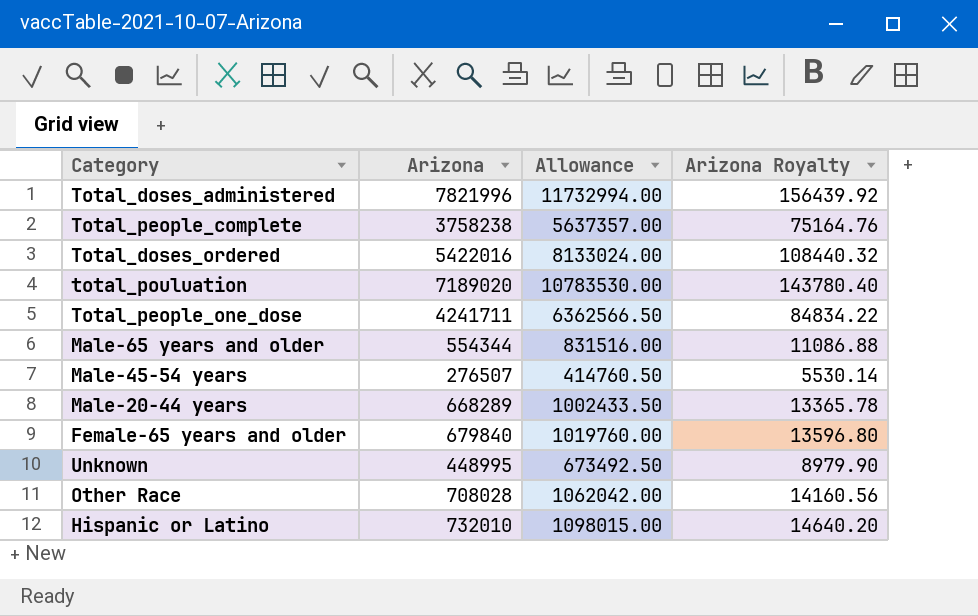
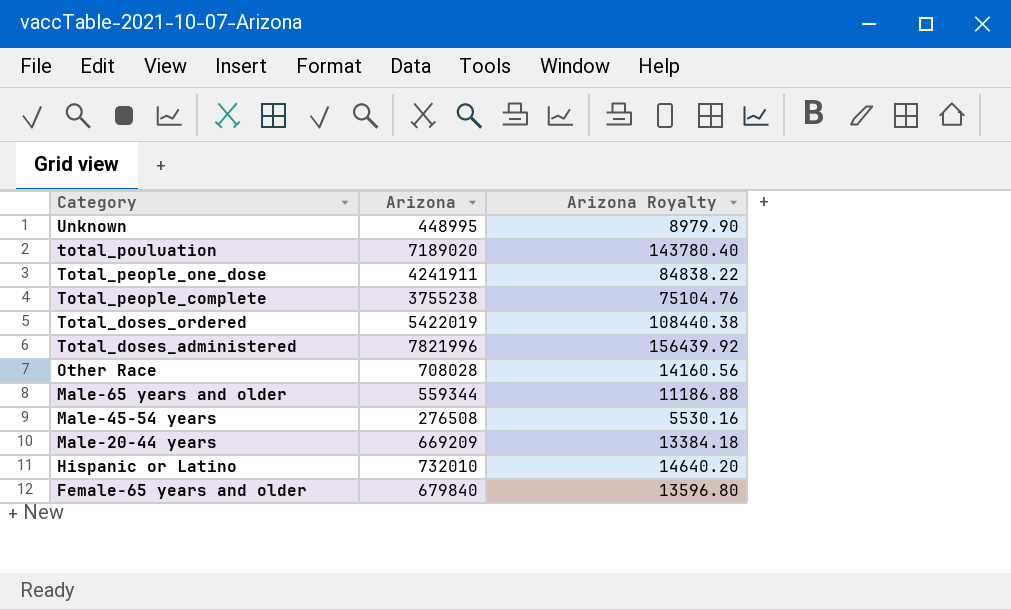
row order: none -> Category descending
column Allowance | formula: [Arizona] * 1.5 -> none
Total_people_one_dose | Arizona: 4241711 -> 4241911
Total_people_one_dose | Arizona Royalty: 84834.22 -> 84838.22
Total_people_complete | Arizona: 3758238 -> 3755238
Total_people_complete | Arizona Royalty: 75164.76 -> 75104.76
Total_doses_ordered | Arizona: 5422016 -> 5422019
Total_doses_ordered | Arizona Royalty: 108440.32 -> 108440.38
Male-65 years and older | Arizona: 554344 -> 559344
Male-65 years and older | Arizona Royalty: 11086.88 -> 11186.88
Male-45-54 years | Arizona: 276507 -> 276508
Male-45-54 years | Arizona Royalty: 5530.14 -> 5530.16
Male-20-44 years | Arizona: 668289 -> 669209
Male-20-44 years | Arizona Royalty: 13365.78 -> 13384.18

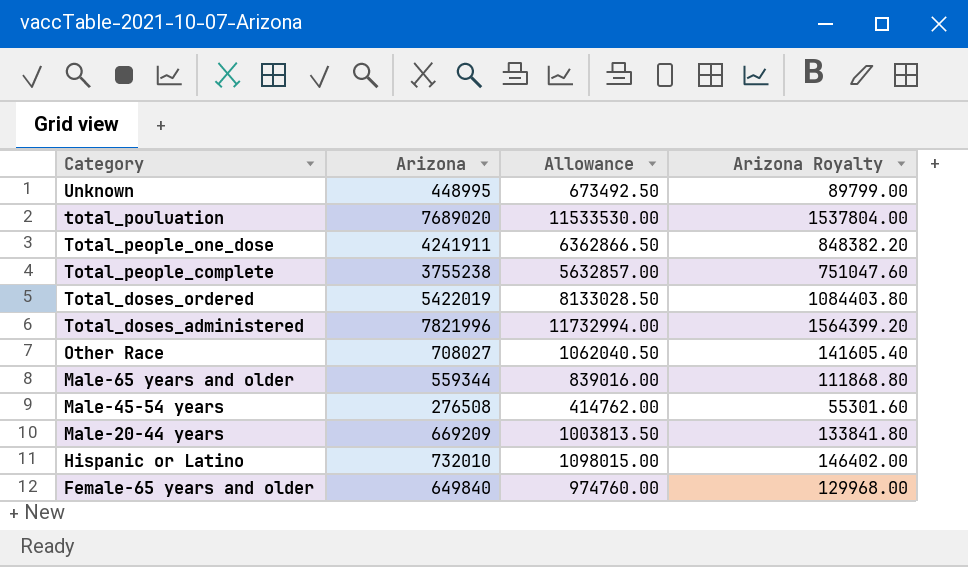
column Allowance | formula: none -> [Arizona] * 1.5
column Arizona Royalty | formula: [Arizona] * 0.02 -> [Arizona] * 0.2
total_pouluation | Arizona: 7189020 -> 7689020
Other Race | Arizona: 708028 -> 708027
Female-65 years and older | Arizona: 679840 -> 649840

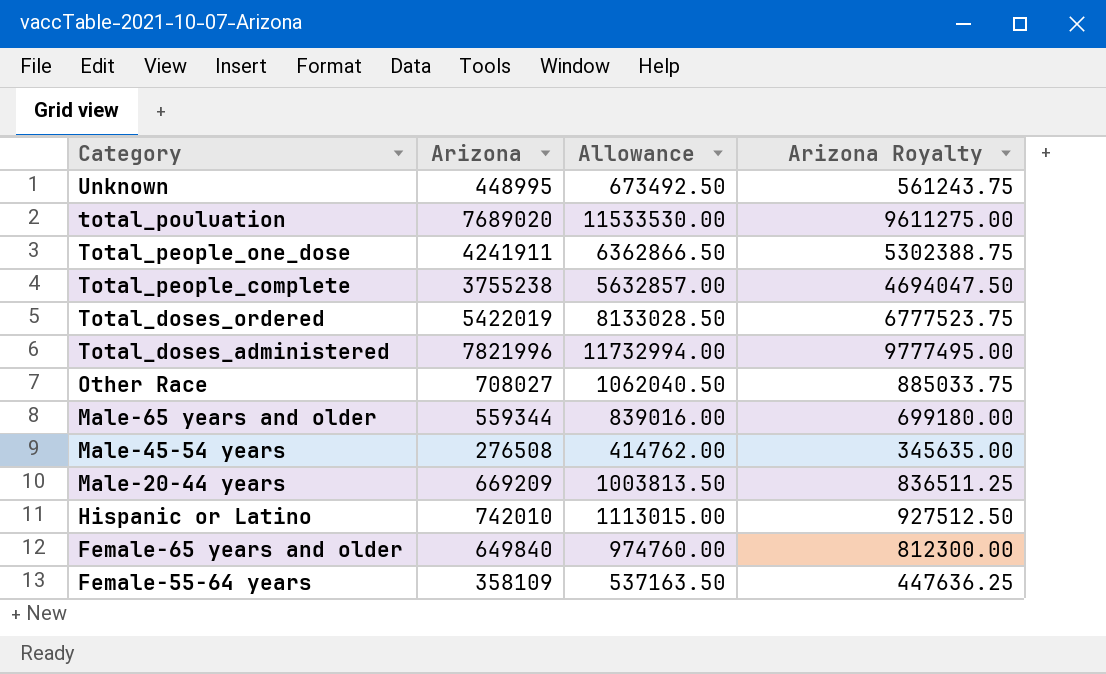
column Arizona Royalty | formula: [Arizona] * 0.2 -> [Arizona] * 1.25
Hispanic or Latino | Arizona: 732010 -> 742010
Hispanic or Latino | Allowance: 1098015.00 -> 1113015.00
row Female-55-64 years: none -> 358109 | 537163.50 | 447636.25

